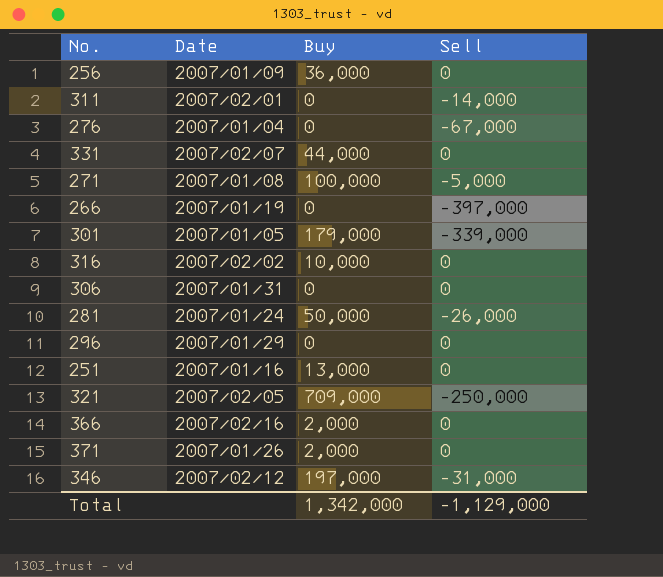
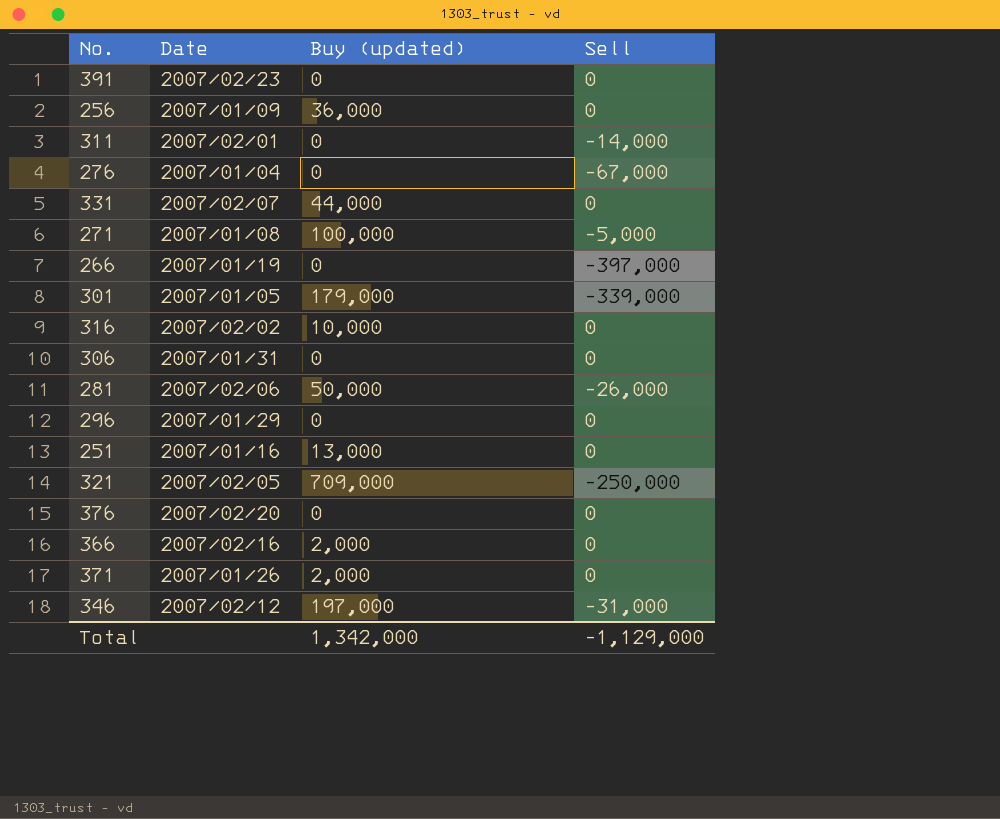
column name: Buy -> Buy (updated)
row 391: none -> 2007/02/23 | 0 | 0
281 | Date: 2007/01/24 -> 2007/02/06
row 376: none -> 2007/02/20 | 0 | 0

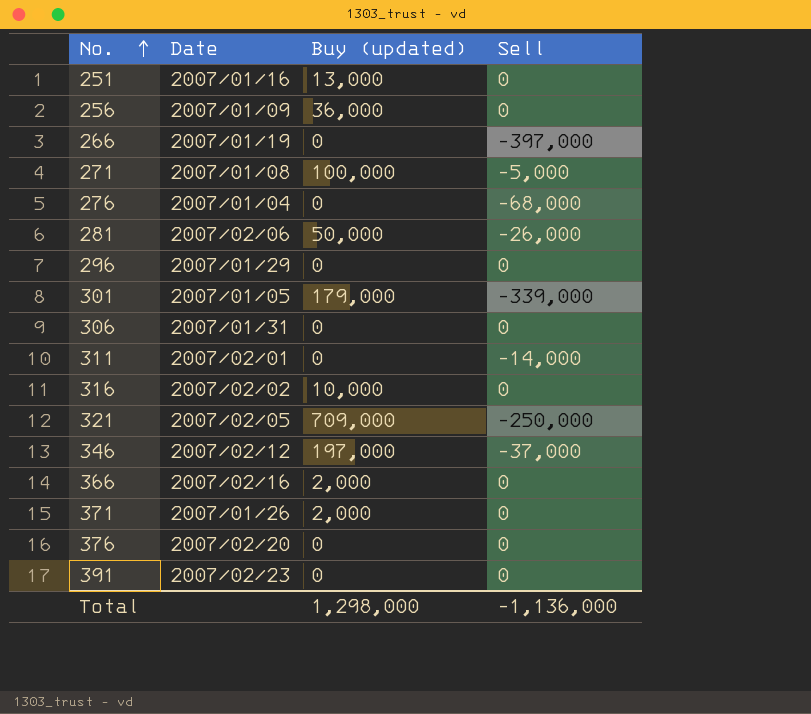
row order: none -> No. ascending
row 331: 2007/02/07 | 44,000 | 0 -> none
276 | Sell: -67,000 -> -68,000
346 | Sell: -31,000 -> -37,000
Total | Buy (updated): 1,342,000 -> 1,298,000
Total | Sell: -1,129,000 -> -1,136,000

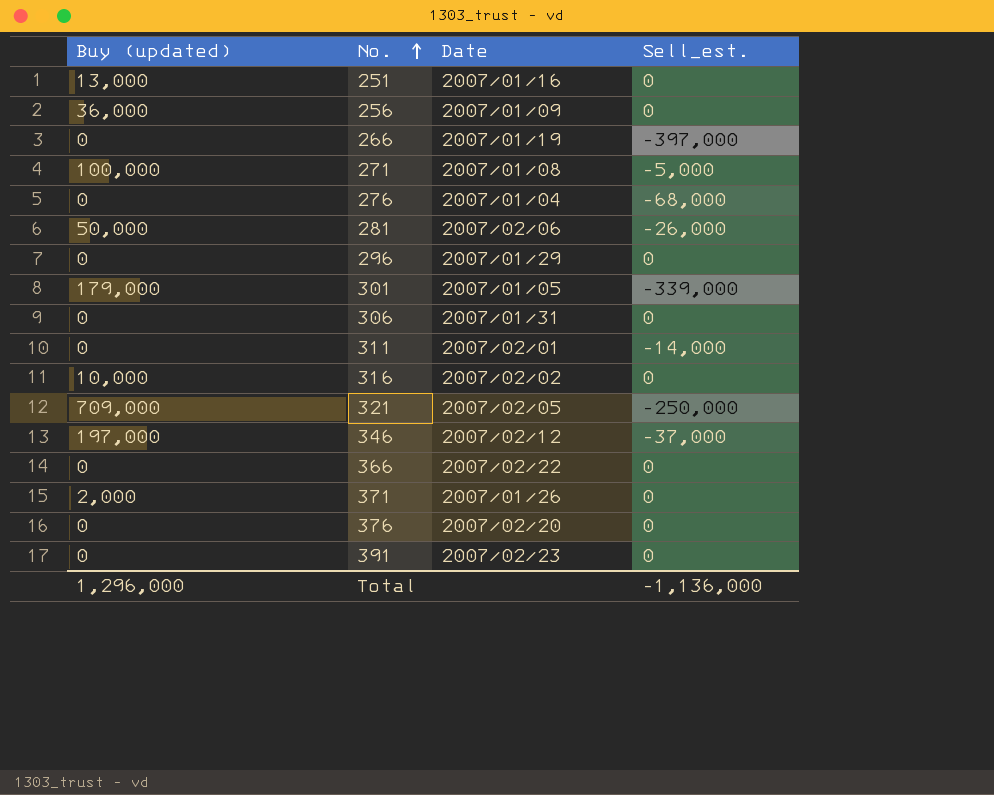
column Buy (updated) | position: 3 -> 1
column name: Sell -> Sell_est.
366 | Buy (updated): 2,000 -> 0
366 | Date: 2007/02/16 -> 2007/02/22
Total | Buy (updated): 1,298,000 -> 1,296,000

